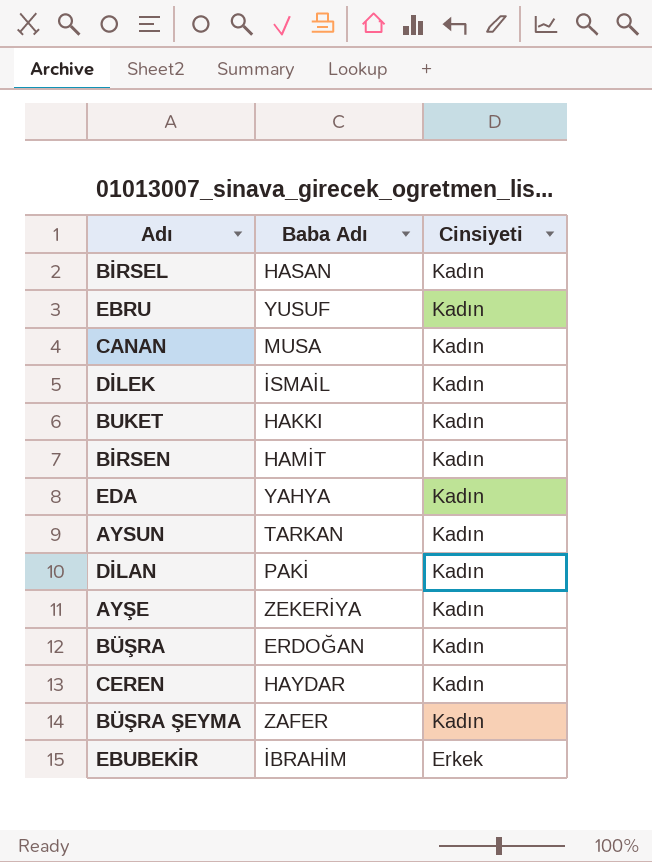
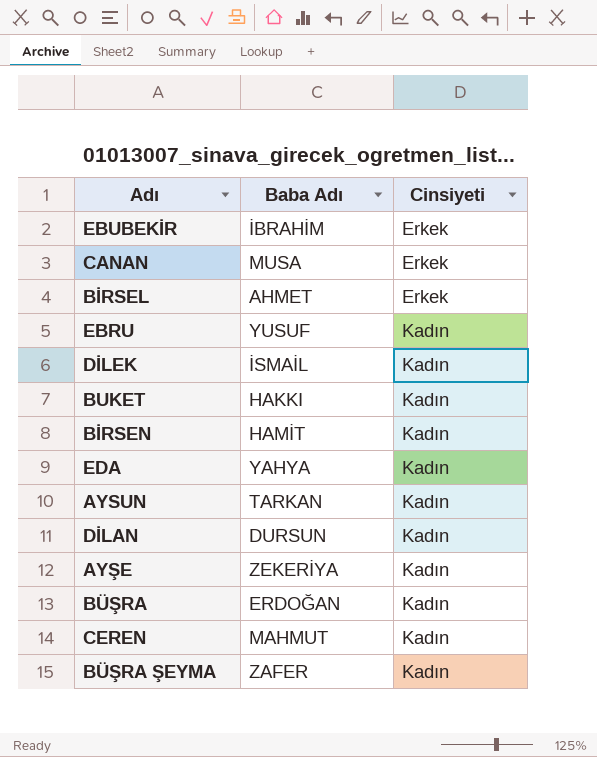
row order: Cinsiyeti descending -> Cinsiyeti ascending
CANAN | Cinsiyeti: Kadın -> Erkek
BİRSEL | Baba Adı: HASAN -> AHMET
BİRSEL | Cinsiyeti: Kadın -> Erkek
DİLAN | Baba Adı: PAKİ -> DURSUN
CEREN | Baba Adı: HAYDAR -> MAHMUT

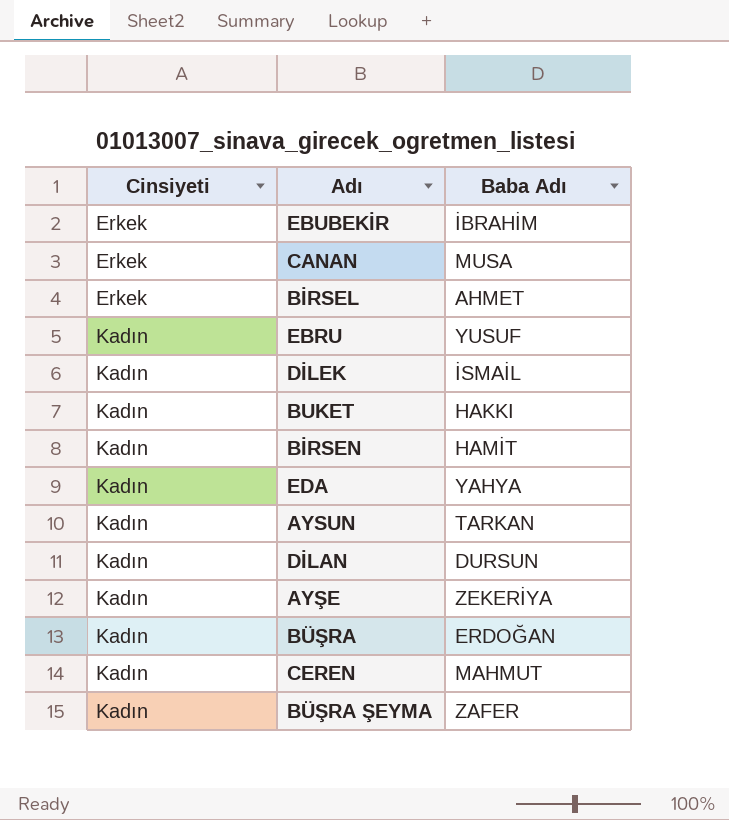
column Cinsiyeti | position: 3 -> 1

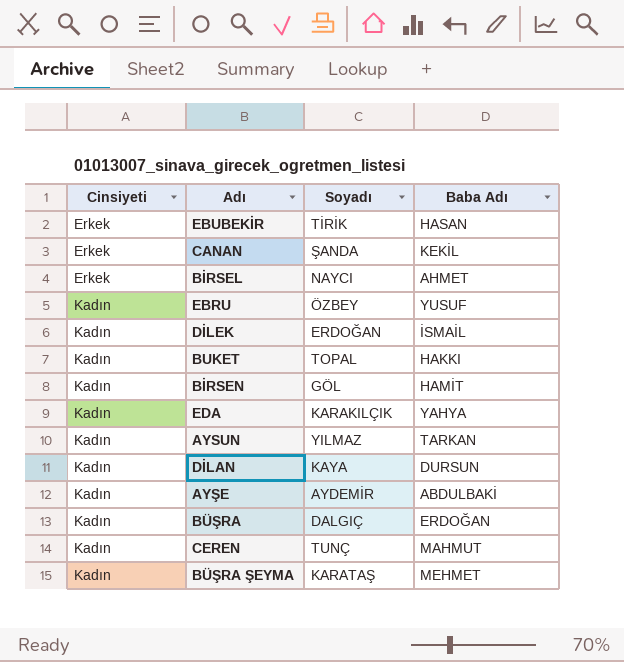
column Soyadı | position: none -> 3
EBUBEKİR | Baba Adı: İBRAHİM -> HASAN
CANAN | Baba Adı: MUSA -> KEKİL
AYŞE | Baba Adı: ZEKERİYA -> ABDULBAKİ
BÜŞRA ŞEYMA | Baba Adı: ZAFER -> MEHMET

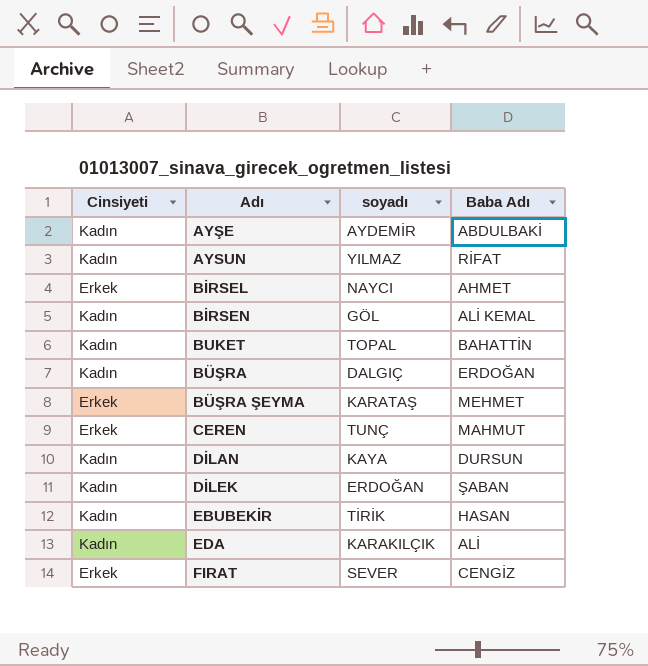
row order: Cinsiyeti ascending -> Adı ascending
column name: Soyadı -> soyadı
row CANAN: Erkek | ŞANDA | KEKİL -> none
row EBRU: Kadın | ÖZBEY | YUSUF -> none
AYSUN | Baba Adı: TARKAN -> RİFAT
BİRSEN | Baba Adı: HAMİT -> ALİ KEMAL
BUKET | Baba Adı: HAKKI -> BAHATTİN
BÜŞRA ŞEYMA | Cinsiyeti: Kadın -> Erkek
CEREN | Cinsiyeti: Kadın -> Erkek
DİLEK | Baba Adı: İSMAİL -> ŞABAN
EBUBEKİR | Cinsiyeti: Erkek -> Kadın
EDA | Baba Adı: YAHYA -> ALİ
row FIRAT: none -> Erkek | SEVER | CENGİZ

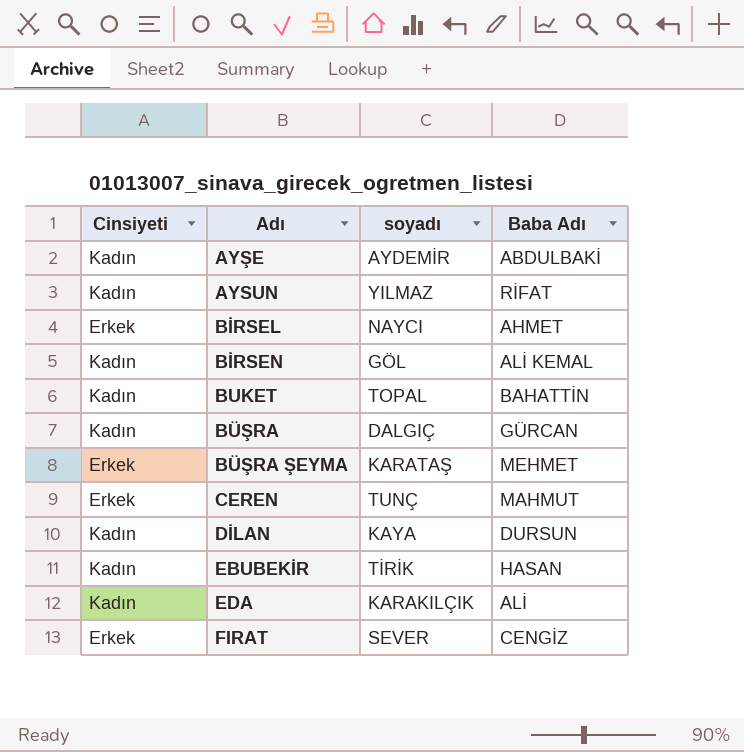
row DİLEK: Kadın | ERDOĞAN | ŞABAN -> none
BÜŞRA | Baba Adı: ERDOĞAN -> GÜRCAN

